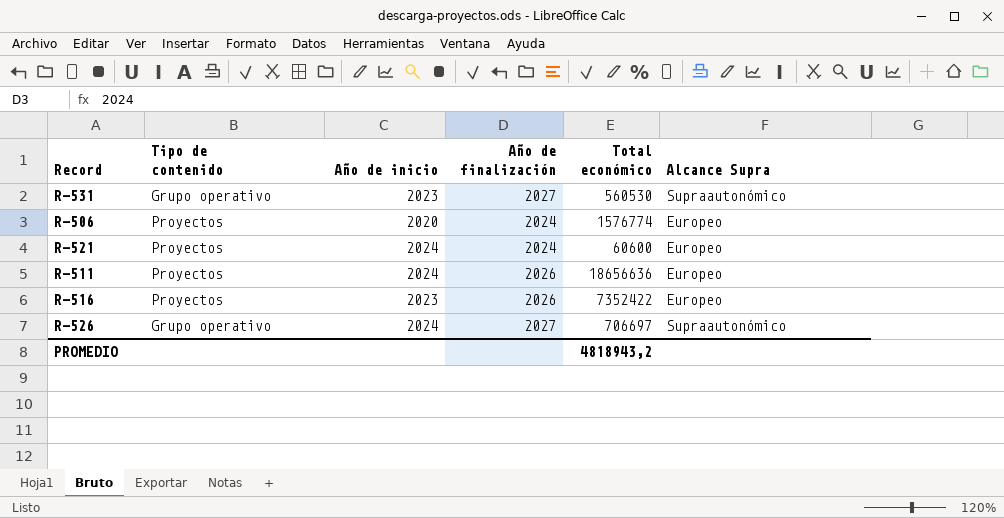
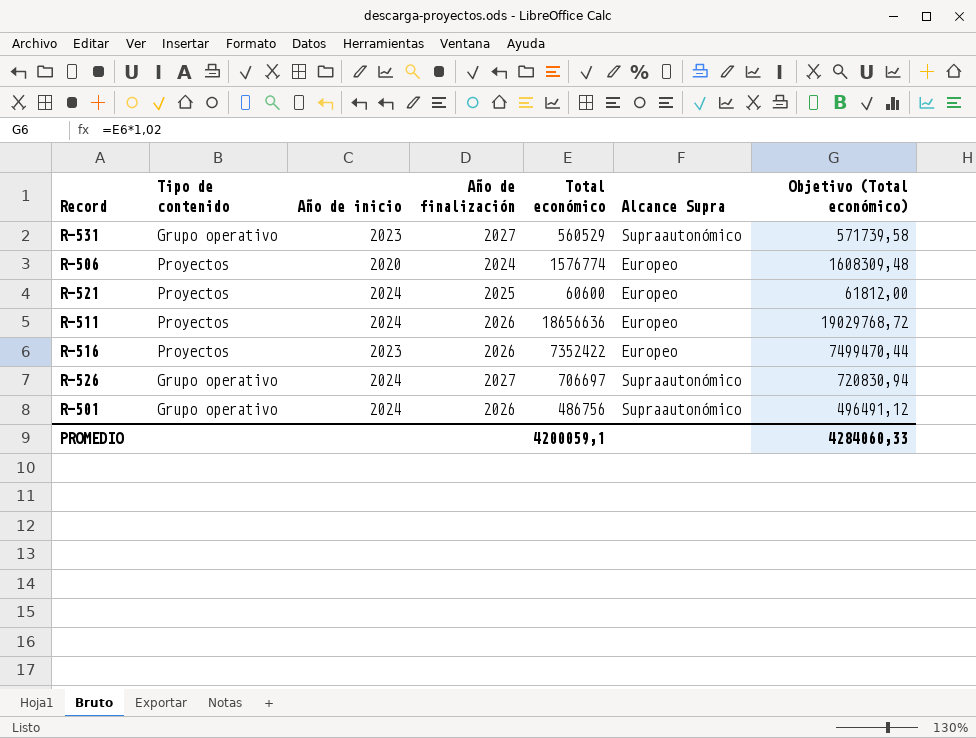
column Objetivo (Total económico) | formula: none -> [Total económico] * 1,02
R-531 | Total económico: 560530 -> 560529
R-521 | Año de finalización: 2024 -> 2025
row R-501: none -> Grupo operativo | 2024 | 2026 | 486756 | Supraautonómico | 496491,12
PROMEDIO | Total económico: 4818943,2 -> 4200059,1

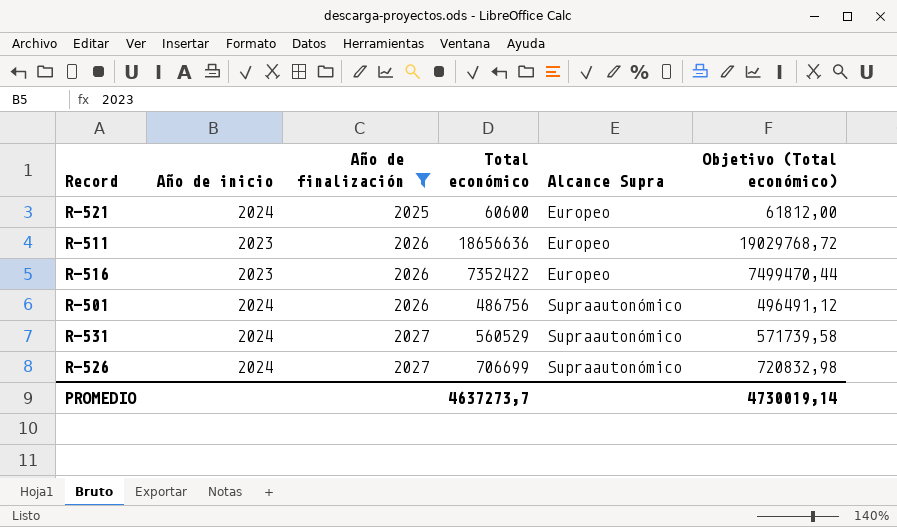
filter: none -> Año de finalización != 2024
row order: none -> Año de finalización ascending
column Tipo de contenido | position: 2 -> none
R-511 | Año de inicio: 2024 -> 2023
R-531 | Año de inicio: 2023 -> 2024
R-526 | Total económico: 706697 -> 706699
R-526 | Objetivo (Total económico): 720830,94 -> 720832,98
PROMEDIO | Total económico: 4200059,1 -> 4637273,7
PROMEDIO | Objetivo (Total económico): 4284060,33 -> 4730019,14

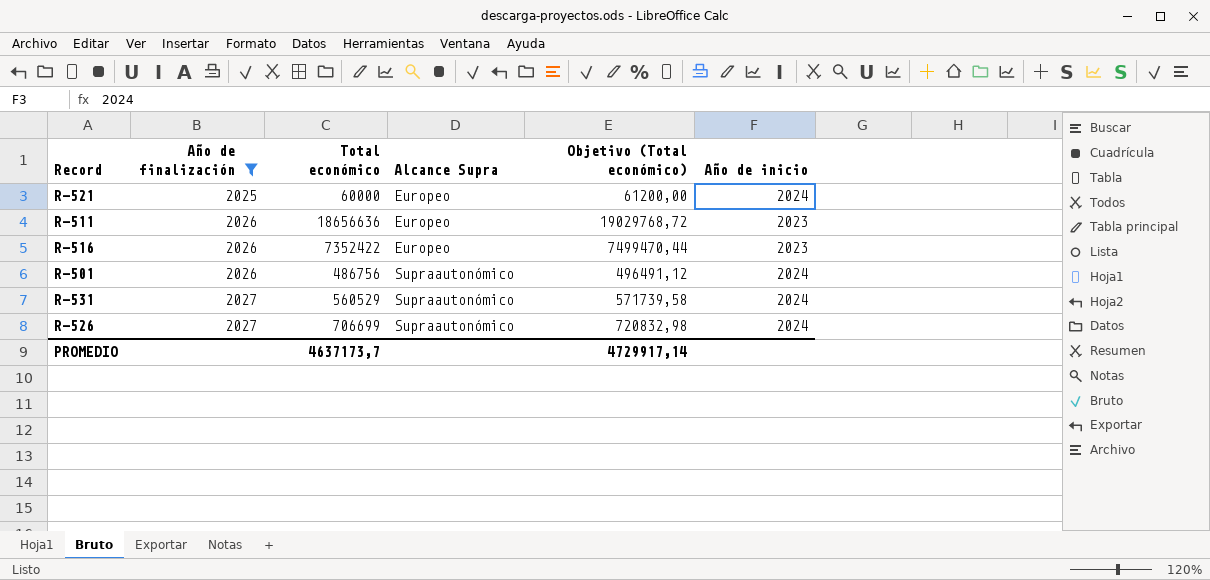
column Año de inicio | position: 2 -> 6
R-521 | Total económico: 60600 -> 60000
R-521 | Objetivo (Total económico): 61812,00 -> 61200,00
PROMEDIO | Total económico: 4637273,7 -> 4637173,7
PROMEDIO | Objetivo (Total económico): 4730019,14 -> 4729917,14

